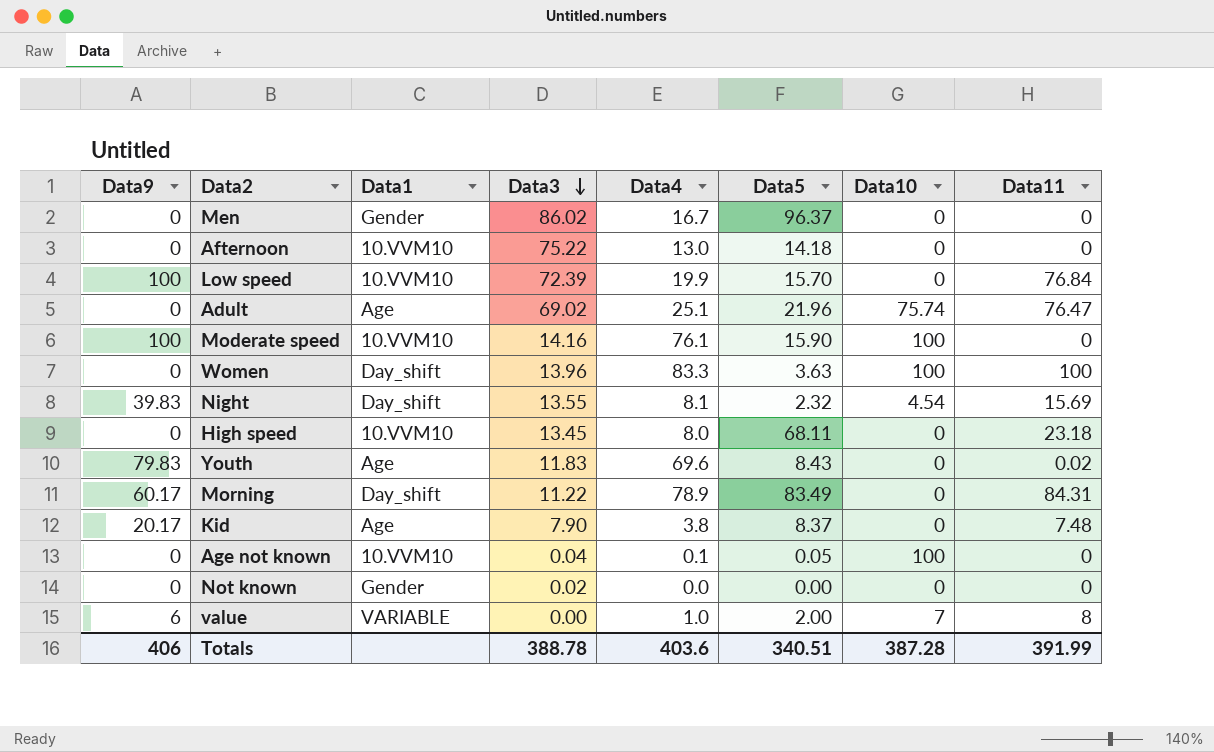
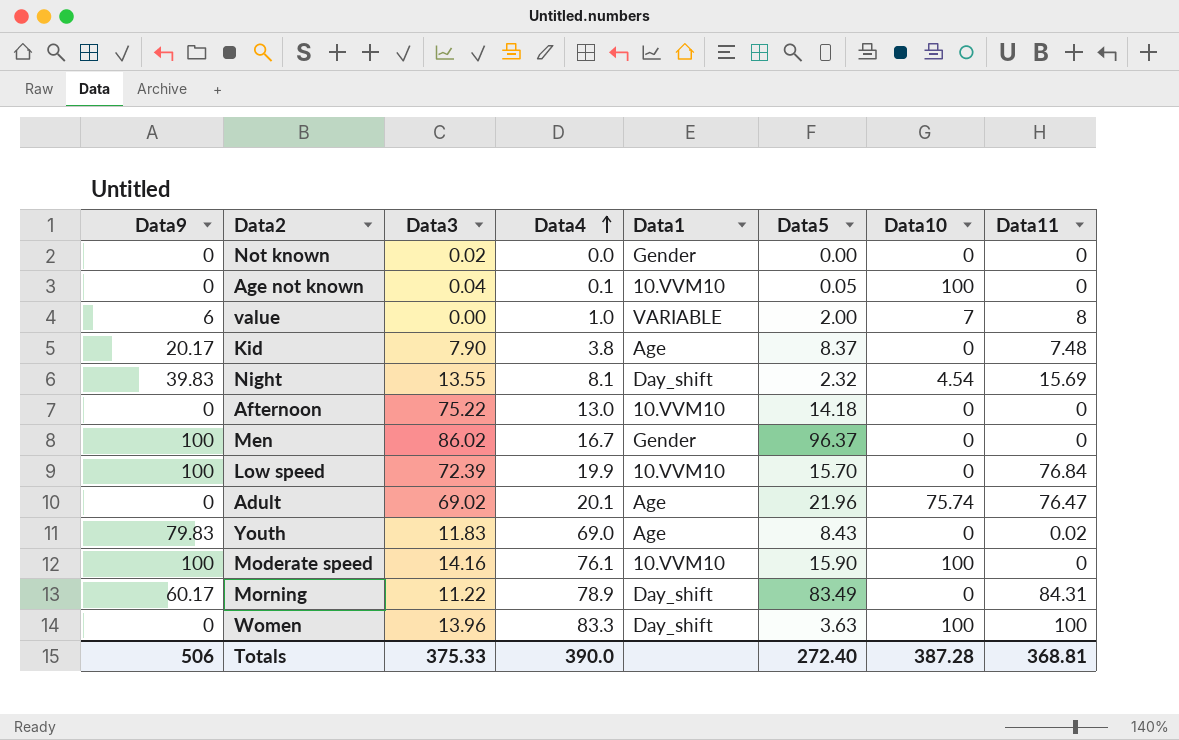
row order: Data3 descending -> Data4 ascending
column Data1 | position: 3 -> 5
row High speed: 0 | 10.VVM10 | 13.45 | 8.0 | 68.11 | 0 | 23.18 -> none
Men | Data9: 0 -> 100
Adult | Data4: 25.1 -> 20.1
Youth | Data4: 69.6 -> 69.0
Totals | Data9: 406 -> 506
Totals | Data3: 388.78 -> 375.33
Totals | Data4: 403.6 -> 390.0
Totals | Data5: 340.51 -> 272.40
Totals | Data11: 391.99 -> 368.81

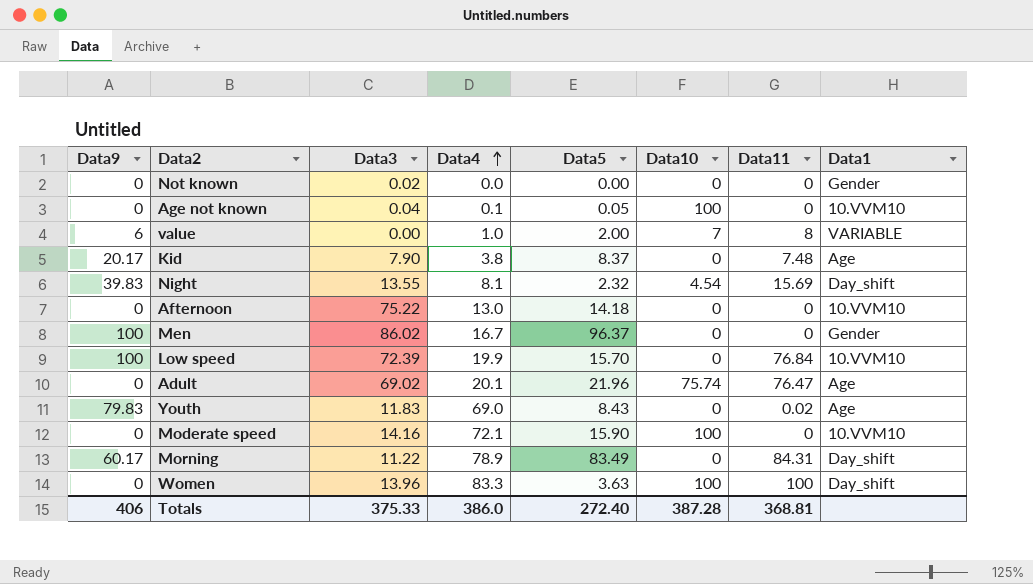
column Data1 | position: 5 -> 8
Moderate speed | Data9: 100 -> 0
Moderate speed | Data4: 76.1 -> 72.1
Totals | Data9: 506 -> 406
Totals | Data4: 390.0 -> 386.0

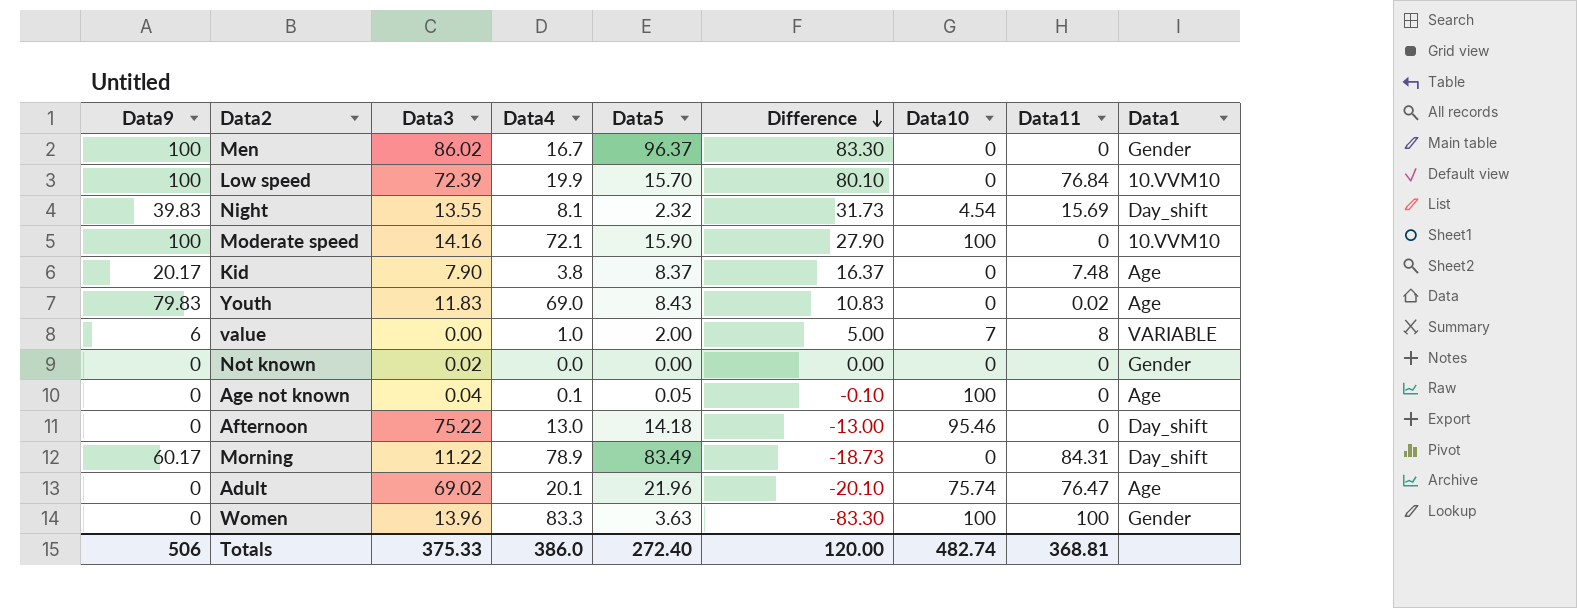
row order: Data4 ascending -> Difference descending
column Difference | formula: none -> [Data9] - [Data4]
Moderate speed | Data9: 0 -> 100
Age not known | Data1: 10.VVM10 -> Age
Afternoon | Data10: 0 -> 95.46
Afternoon | Data1: 10.VVM10 -> Day_shift
Women | Data1: Day_shift -> Gender
Totals | Data9: 406 -> 506
Totals | Data10: 387.28 -> 482.74

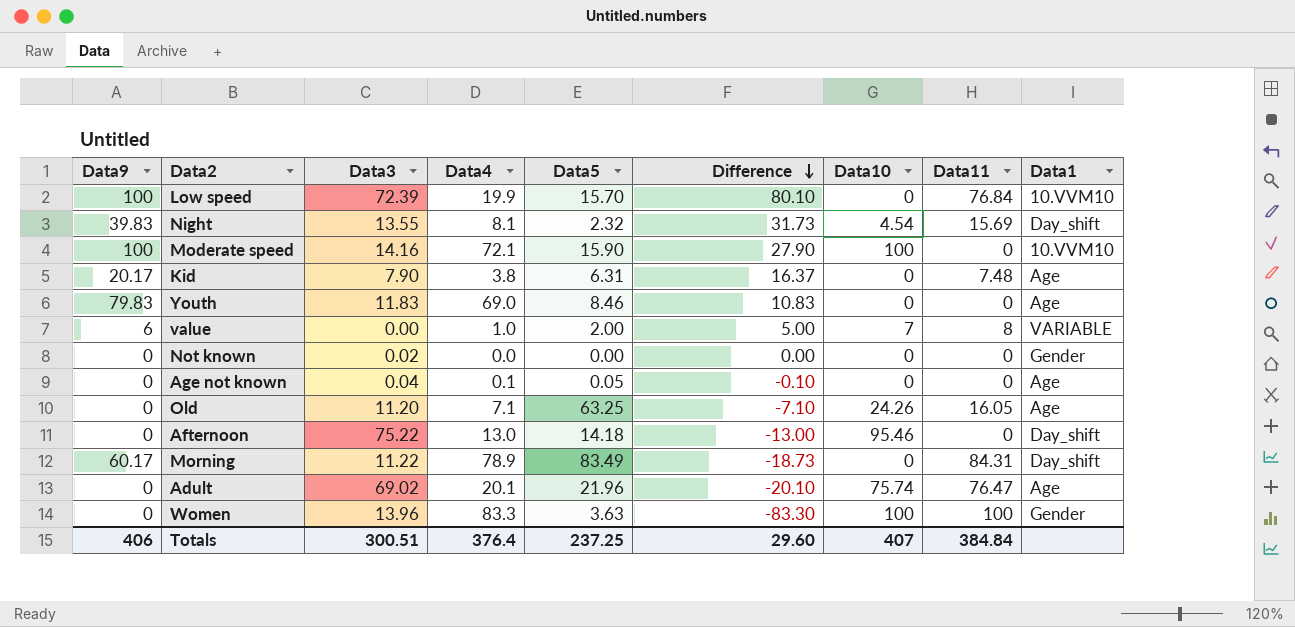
row Men: 100 | 86.02 | 16.7 | 96.37 | 83.30 | 0 | 0 | Gender -> none
Kid | Data5: 8.37 -> 6.31
Youth | Data5: 8.43 -> 8.46
Youth | Data11: 0.02 -> 0
Age not known | Data10: 100 -> 0
row Old: none -> 0 | 11.20 | 7.1 | 63.25 | -7.10 | 24.26 | 16.05 | Age
Totals | Data9: 506 -> 406
Totals | Data3: 375.33 -> 300.51
Totals | Data4: 386.0 -> 376.4
Totals | Data5: 272.40 -> 237.25
Totals | Difference: 120.00 -> 29.60
Totals | Data10: 482.74 -> 407
Totals | Data11: 368.81 -> 384.84

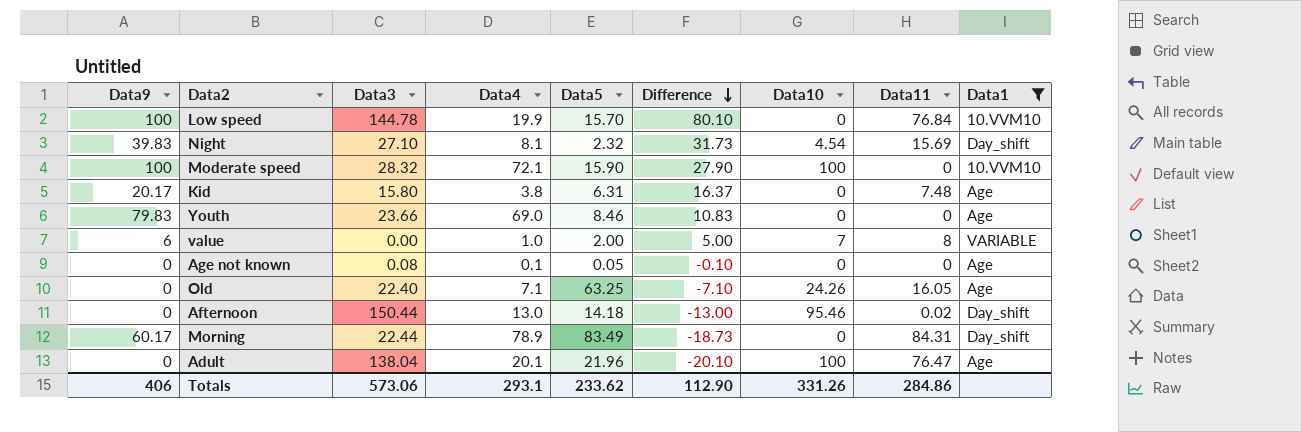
filter: none -> Data1 != Gender
Low speed | Data3: 72.39 -> 144.78
Night | Data3: 13.55 -> 27.10
Moderate speed | Data3: 14.16 -> 28.32
Kid | Data3: 7.90 -> 15.80
Youth | Data3: 11.83 -> 23.66
Age not known | Data3: 0.04 -> 0.08
Old | Data3: 11.20 -> 22.40
Afternoon | Data3: 75.22 -> 150.44
Afternoon | Data11: 0 -> 0.02
Morning | Data3: 11.22 -> 22.44
Adult | Data3: 69.02 -> 138.04
Adult | Data10: 75.74 -> 100
Totals | Data3: 300.51 -> 573.06
Totals | Data4: 376.4 -> 293.1
Totals | Data5: 237.25 -> 233.62
Totals | Difference: 29.60 -> 112.90
Totals | Data10: 407 -> 331.26
Totals | Data11: 384.84 -> 284.86

